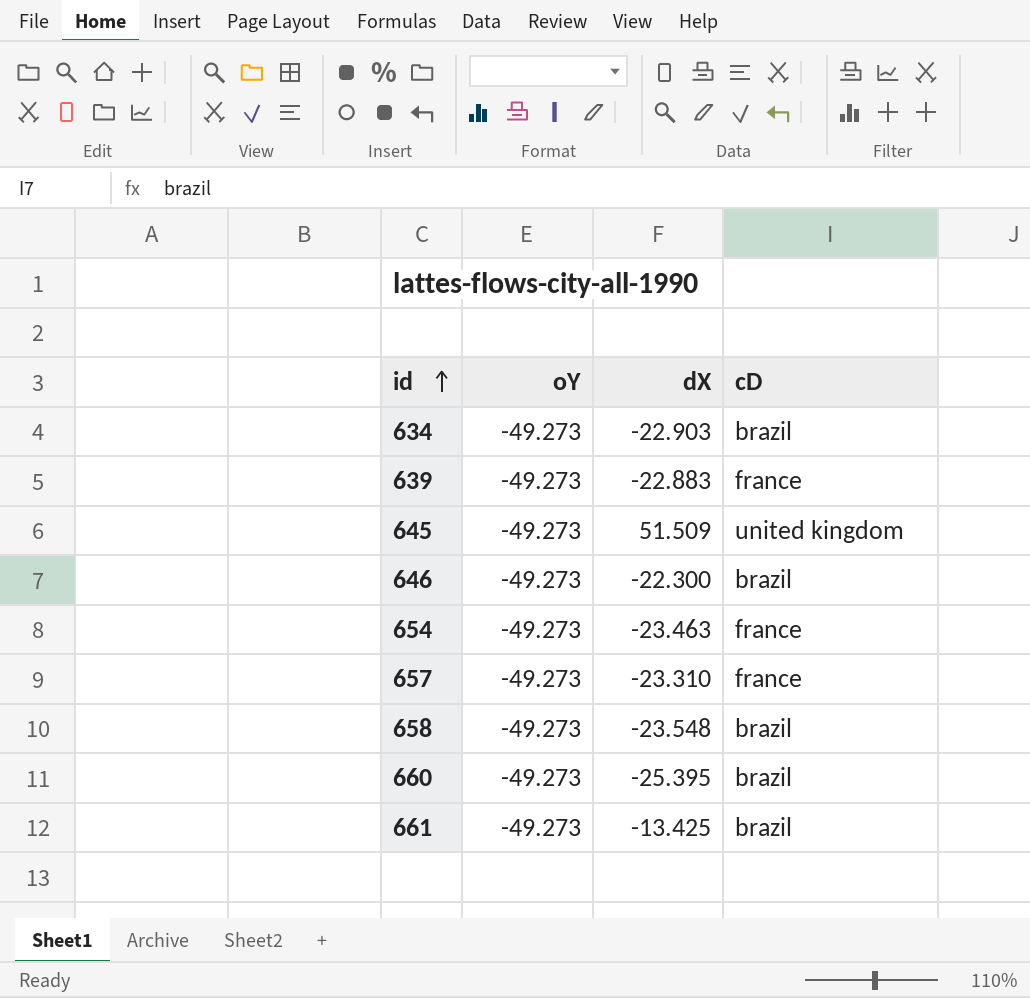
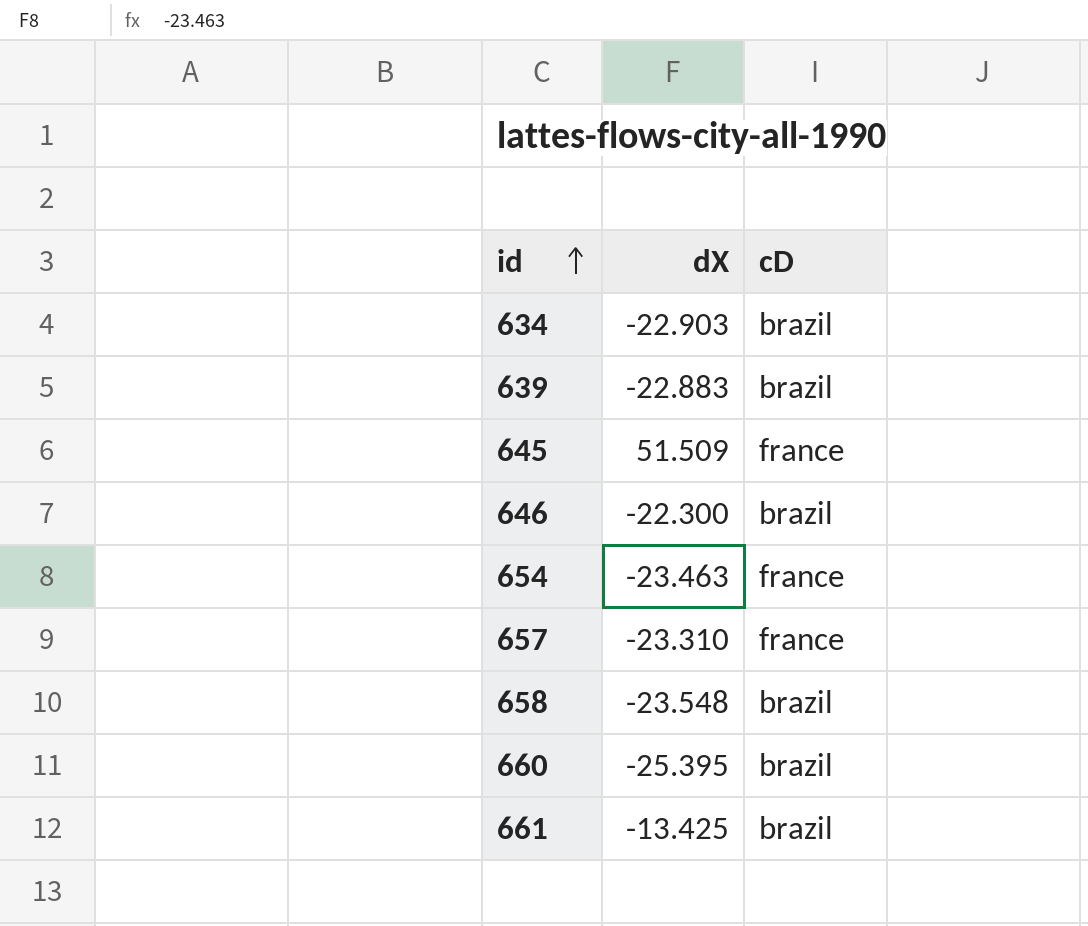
column oY | position: 2 -> none
639 | cD: france -> brazil
645 | cD: united kingdom -> france

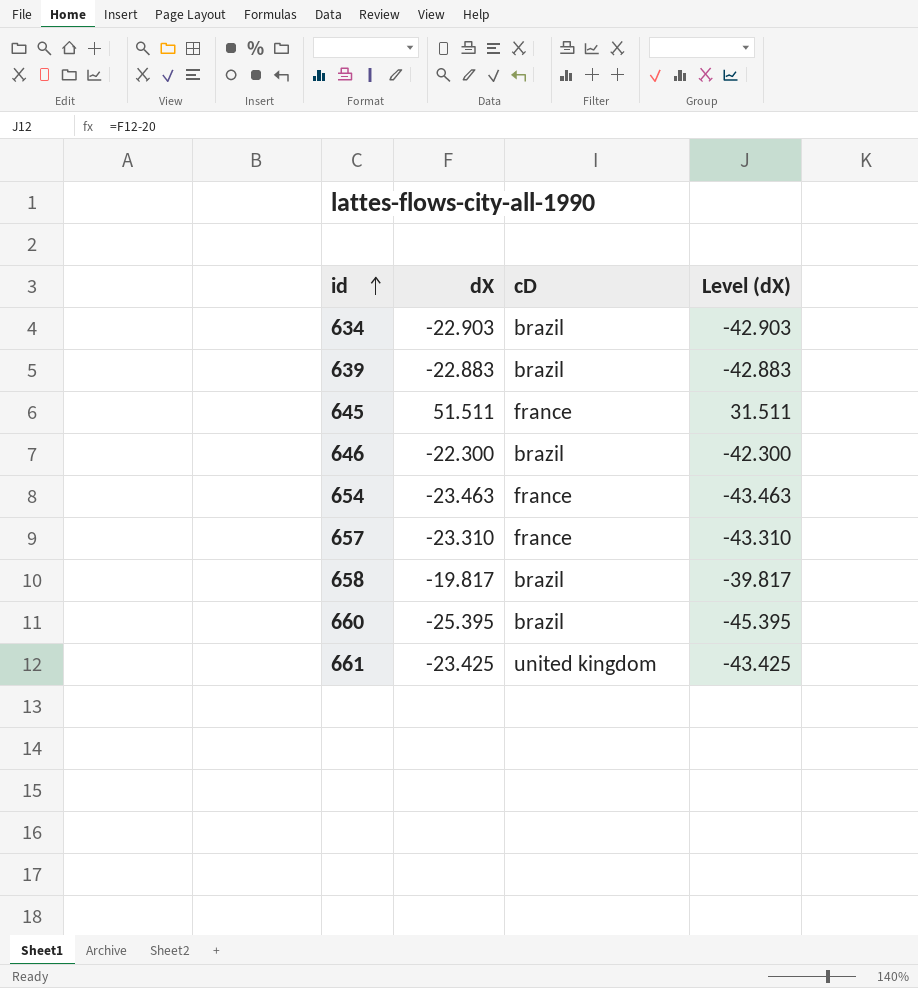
column Level (dX) | formula: none -> [dX] - 20
645 | dX: 51.509 -> 51.511
658 | dX: -23.548 -> -19.817
661 | dX: -13.425 -> -23.425
661 | cD: brazil -> united kingdom

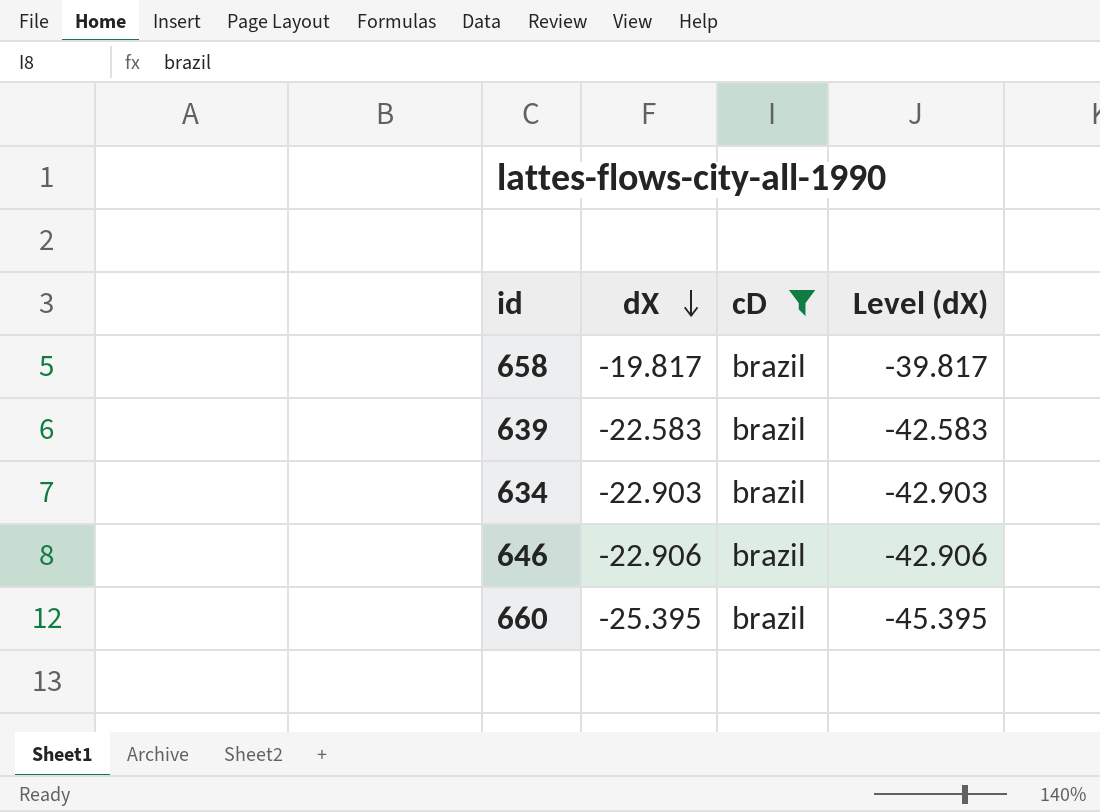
filter: none -> cD = brazil
row order: id ascending -> dX descending
639 | dX: -22.883 -> -22.583
639 | Level (dX): -42.883 -> -42.583
646 | dX: -22.300 -> -22.906
646 | Level (dX): -42.300 -> -42.906

